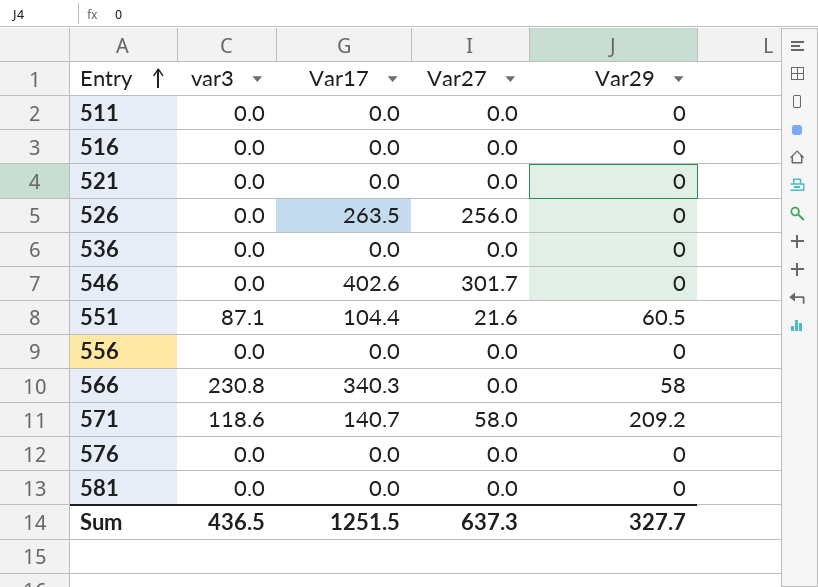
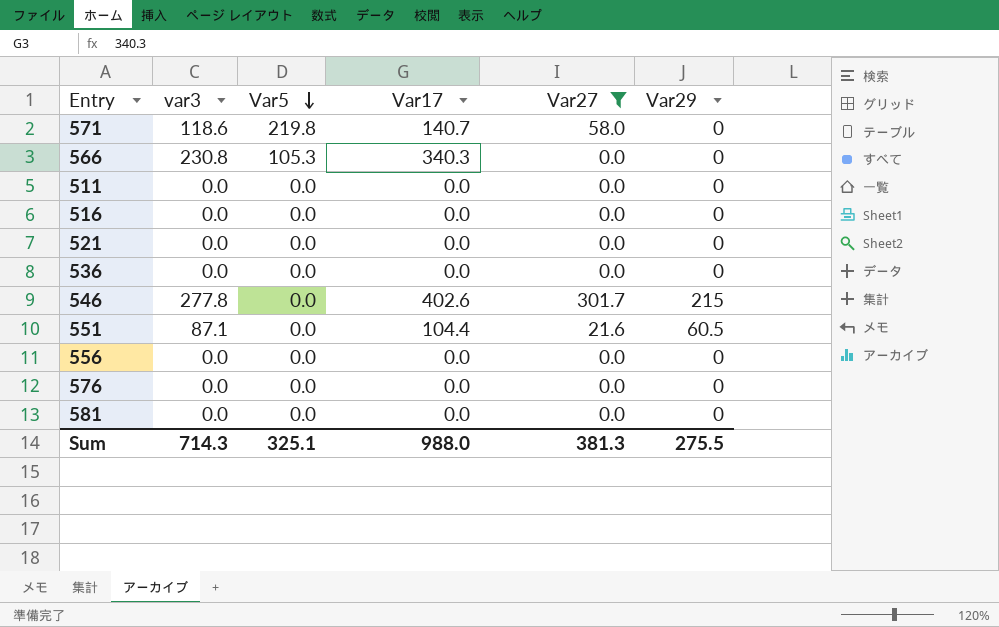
filter: none -> Var27 != 256.0
row order: Entry ascending -> Var5 descending
column Var5 | position: none -> 3
571 | Var29: 209.2 -> 0
566 | Var29: 58 -> 0
546 | var3: 0.0 -> 277.8
546 | Var29: 0 -> 215
Sum | var3: 436.5 -> 714.3
Sum | Var17: 1251.5 -> 988.0
Sum | Var27: 637.3 -> 381.3
Sum | Var29: 327.7 -> 275.5

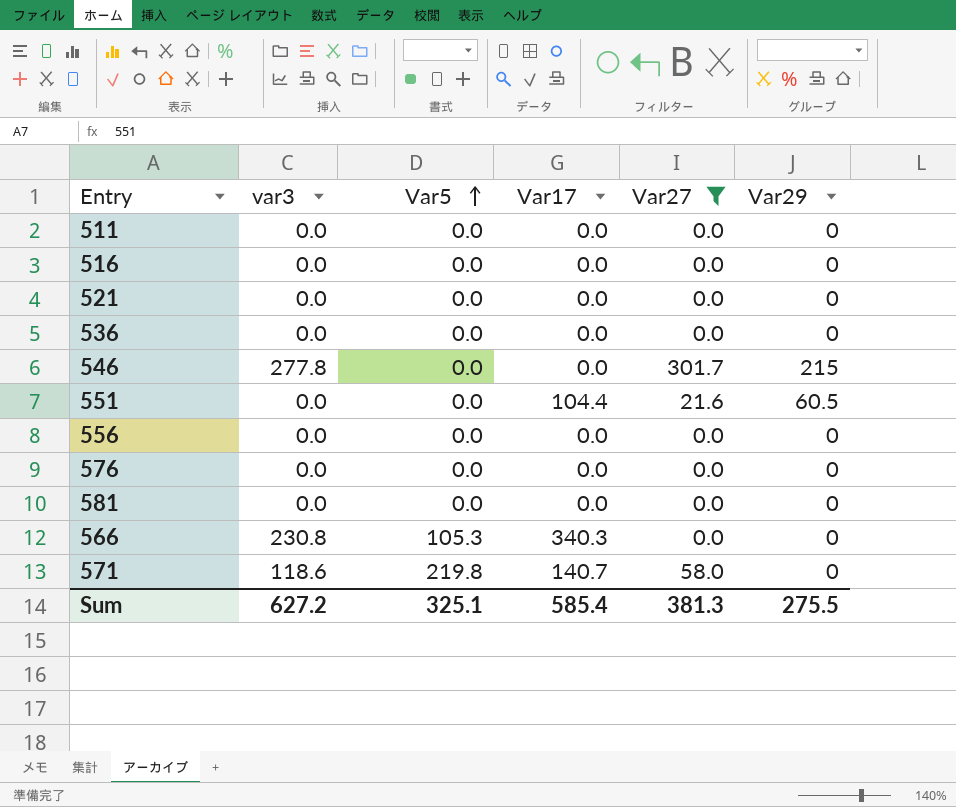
row order: Var5 descending -> Var5 ascending
546 | Var17: 402.6 -> 0.0
551 | var3: 87.1 -> 0.0
Sum | var3: 714.3 -> 627.2
Sum | Var17: 988.0 -> 585.4

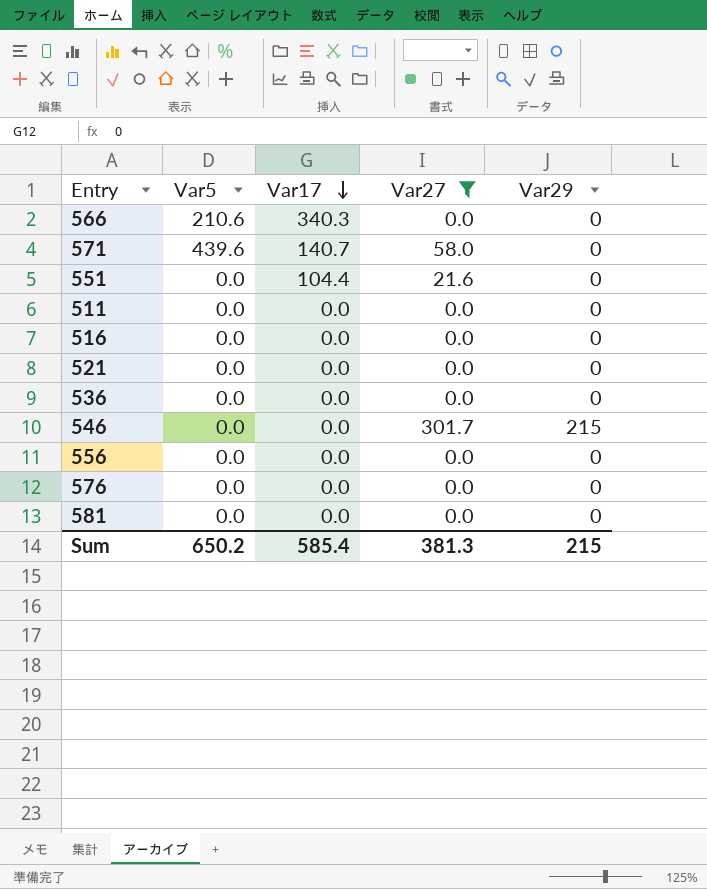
row order: Var5 ascending -> Var17 descending
column var3 | position: 2 -> none
566 | Var5: 105.3 -> 210.6
571 | Var5: 219.8 -> 439.6
551 | Var29: 60.5 -> 0
Sum | Var5: 325.1 -> 650.2
Sum | Var29: 275.5 -> 215

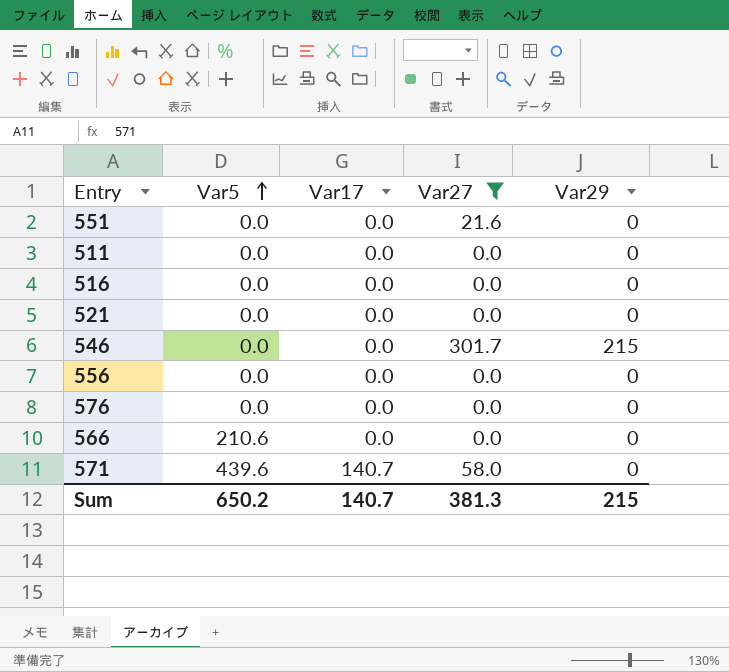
row order: Var17 descending -> Var5 ascending
row 536: 0.0 | 0.0 | 0.0 | 0 -> none
row 581: 0.0 | 0.0 | 0.0 | 0 -> none
551 | Var17: 104.4 -> 0.0
566 | Var17: 340.3 -> 0.0
Sum | Var17: 585.4 -> 140.7

